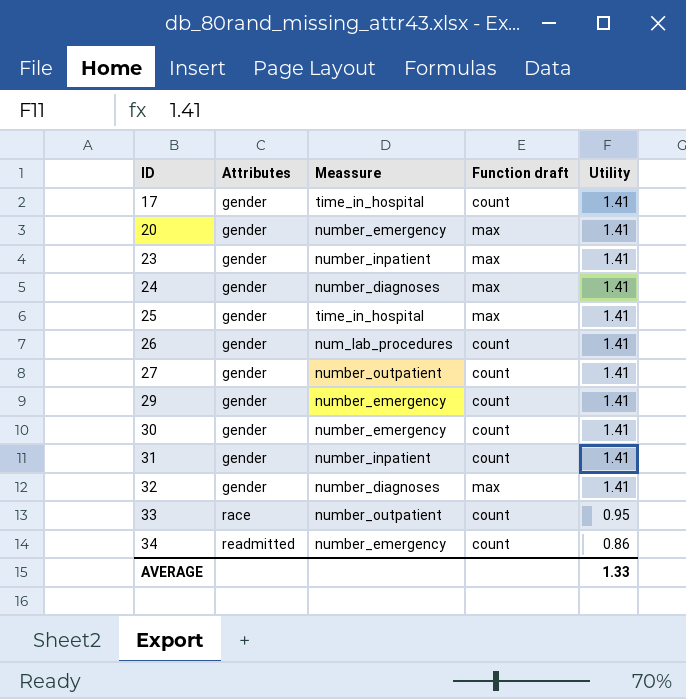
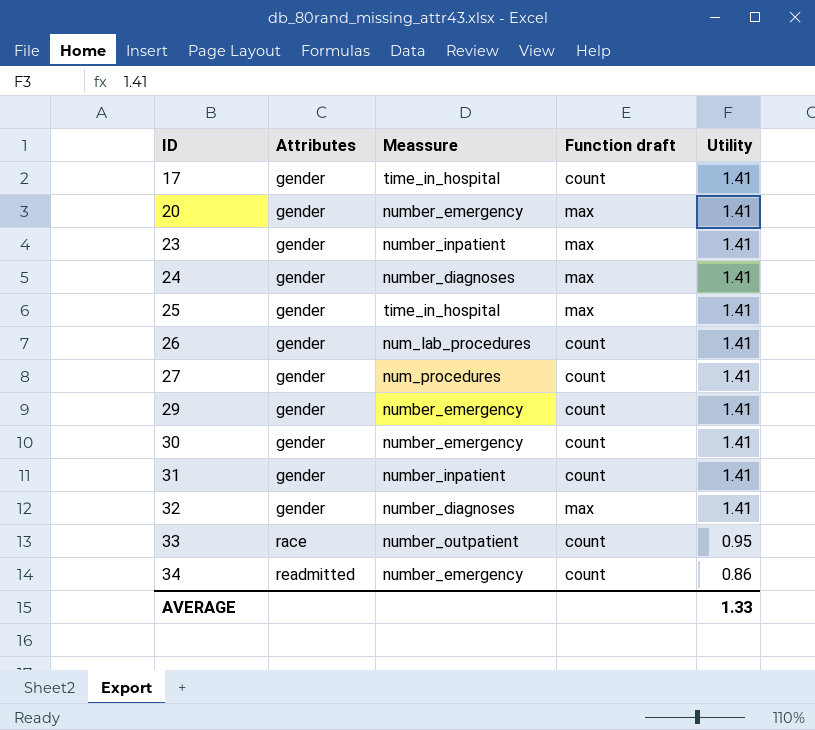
27 | Meassure: number_outpatient -> num_procedures

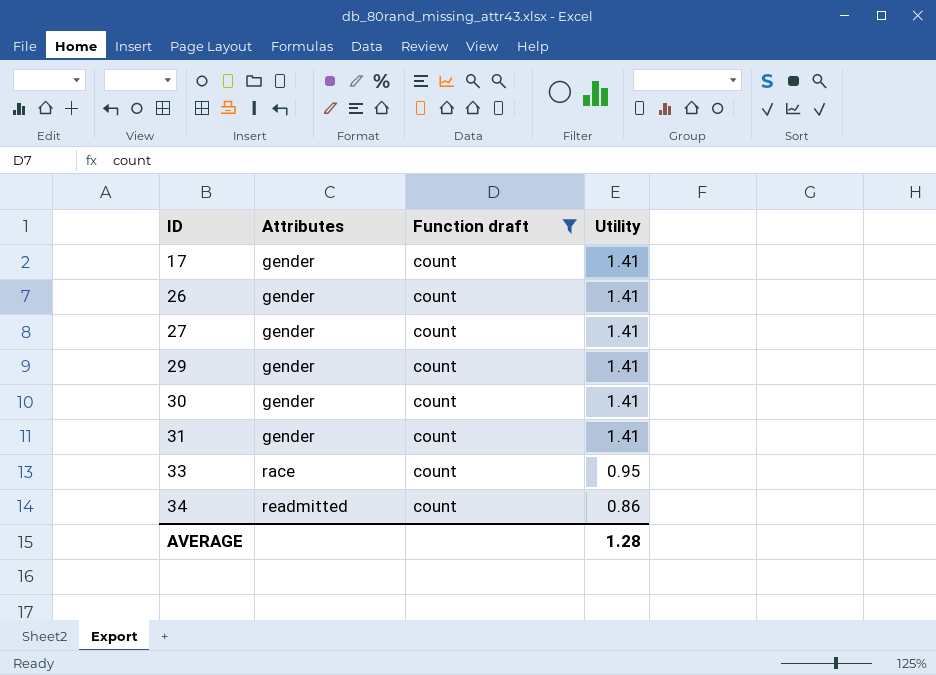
filter: none -> Function draft = count
column Meassure | position: 3 -> none
AVERAGE | Utility: 1.33 -> 1.28

